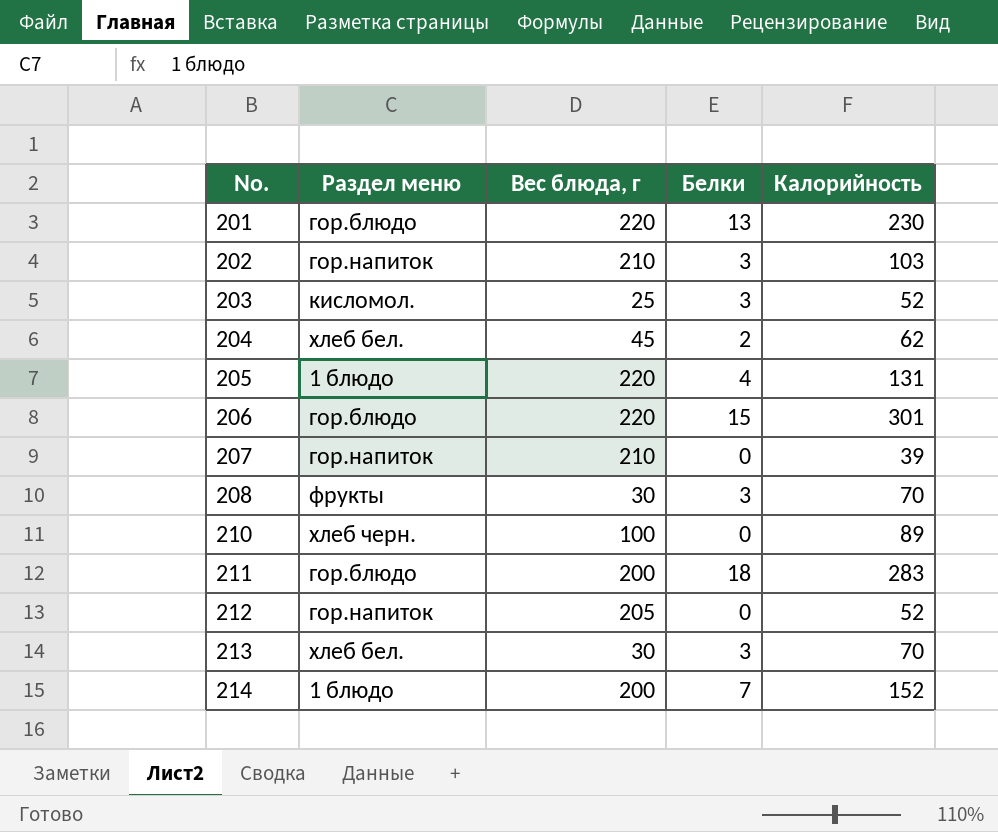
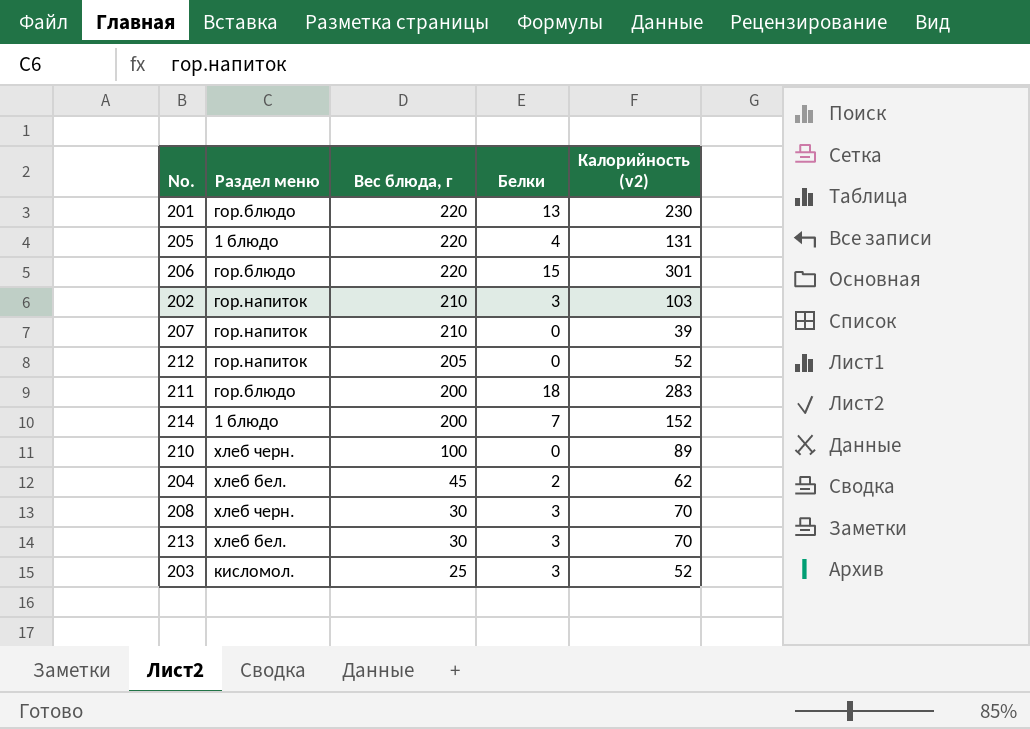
row order: No. ascending -> Вес блюда, г descending
column name: Калорийность -> Калорийность (v2)
208 | Раздел меню: фрукты -> хлеб черн.

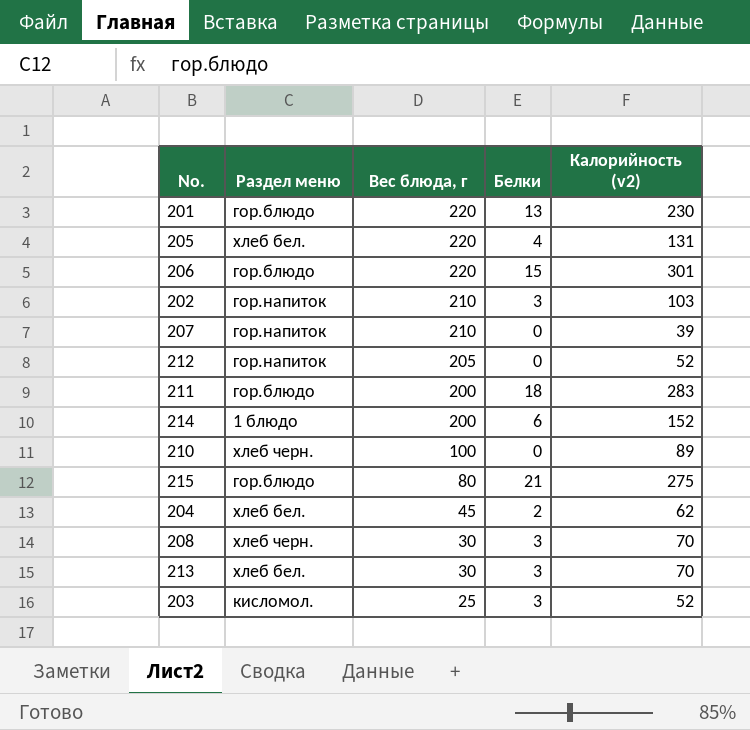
205 | Раздел меню: 1 блюдо -> хлеб бел.
214 | Белки: 7 -> 6
row 215: none -> гор.блюдо | 80 | 21 | 275

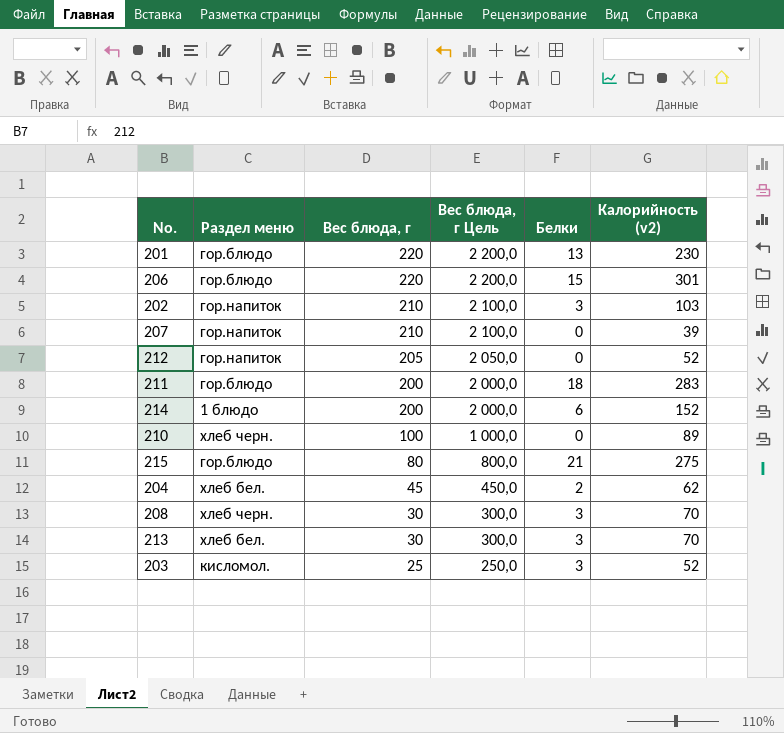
column Вес блюда, г Цель | formula: none -> [Вес блюда, г] * 10
row 205: хлеб бел. | 220 | 4 | 131 -> none

